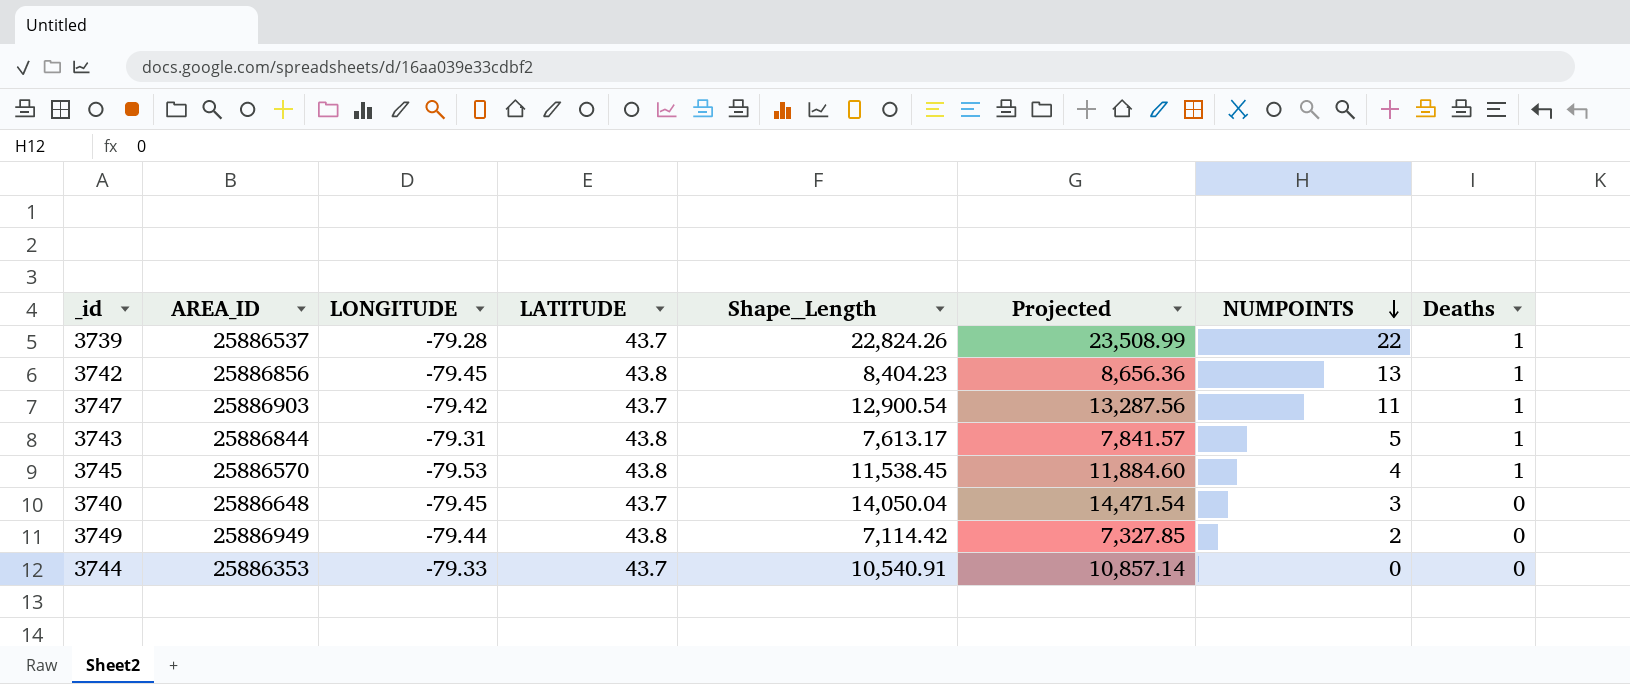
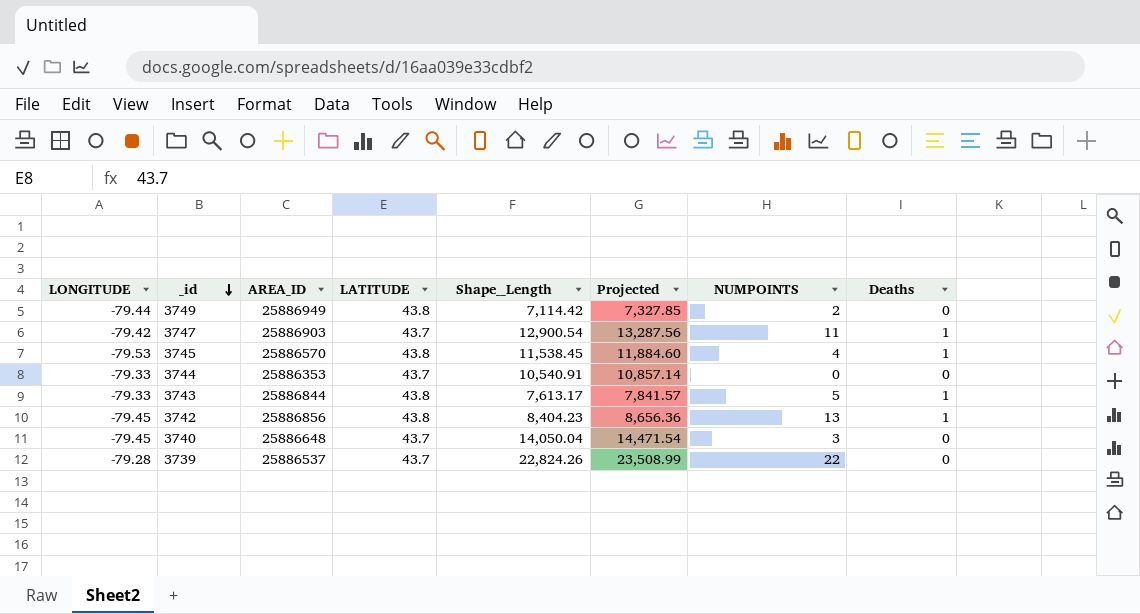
row order: NUMPOINTS descending -> _id descending
column LONGITUDE | position: 3 -> 1
3743 | LONGITUDE: -79.31 -> -79.33
3739 | Deaths: 1 -> 0

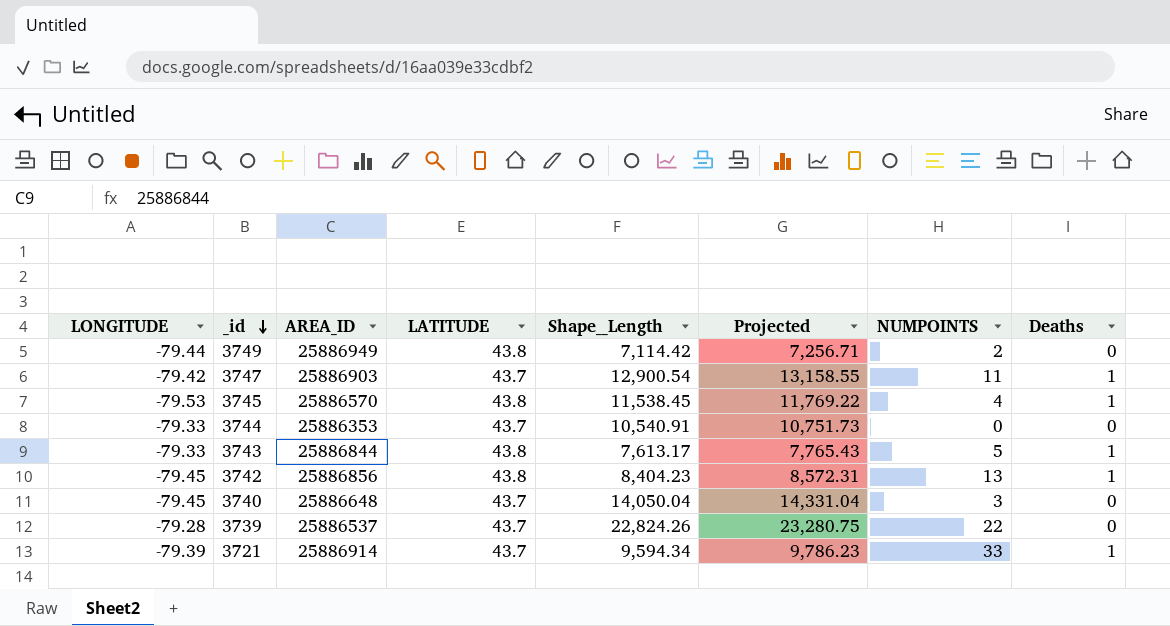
column Projected | formula: [Shape__Length] * 1.03 -> [Shape__Length] * 1.02
row 3721: none -> -79.39 | 25886914 | 43.7 | 9,594.34 | 9,786.23 | 33 | 1

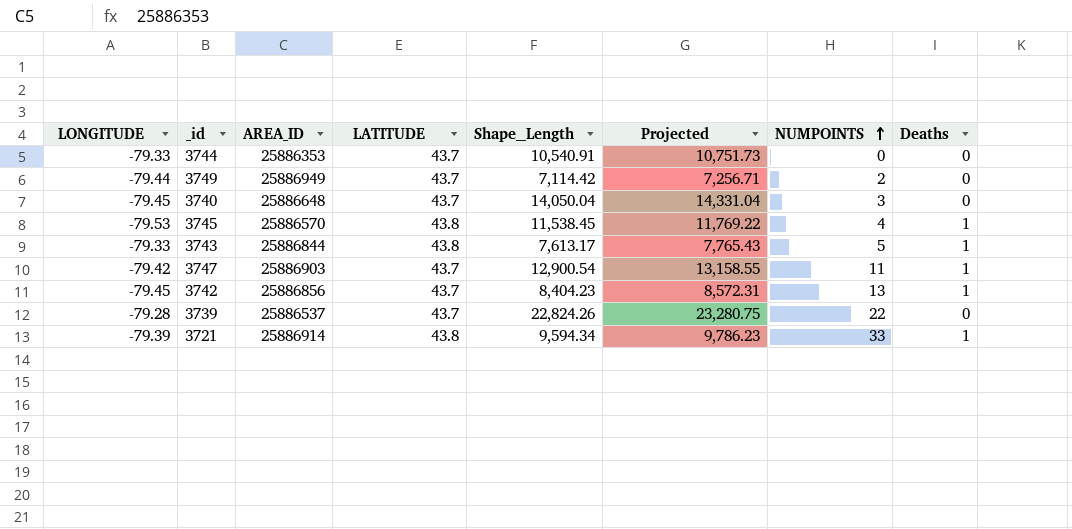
row order: _id descending -> NUMPOINTS ascending
3749 | LATITUDE: 43.8 -> 43.7
3742 | LATITUDE: 43.8 -> 43.7
3721 | LATITUDE: 43.7 -> 43.8

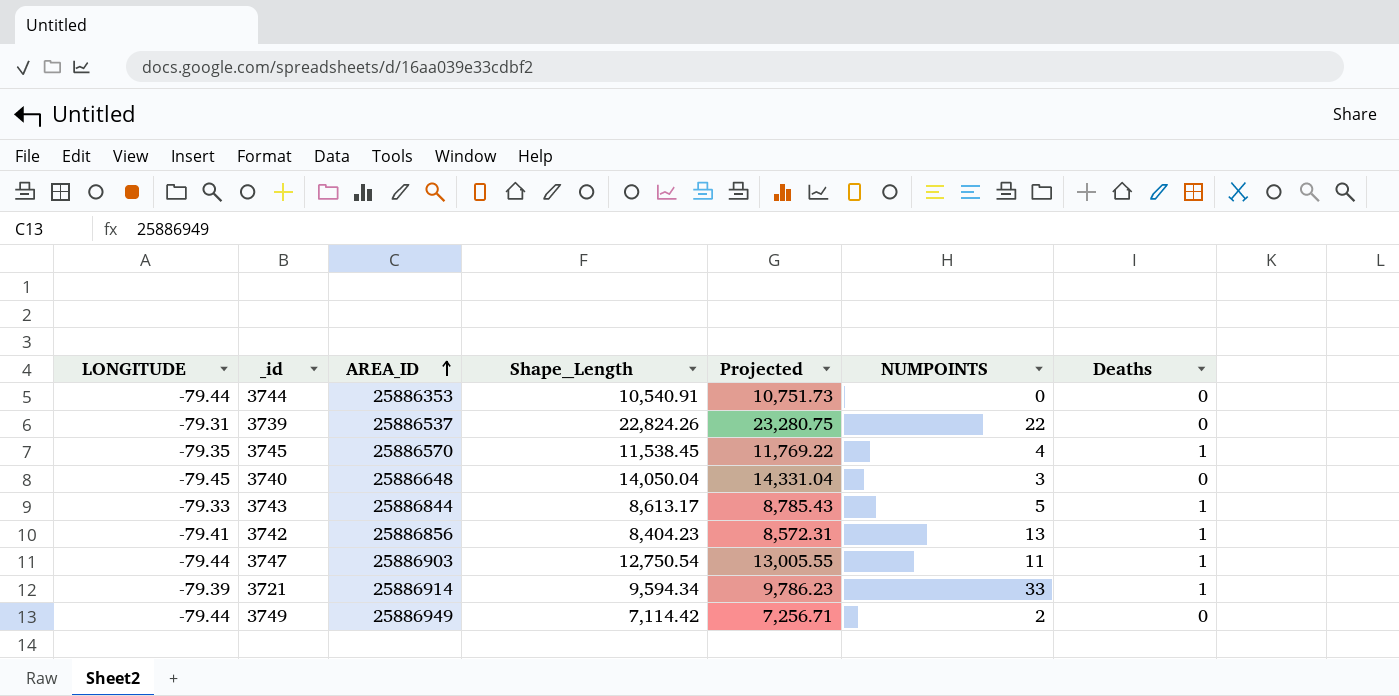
row order: NUMPOINTS ascending -> AREA_ID ascending
column LATITUDE | position: 4 -> none
3744 | LONGITUDE: -79.33 -> -79.44
3739 | LONGITUDE: -79.28 -> -79.31
3745 | LONGITUDE: -79.53 -> -79.35
3743 | Shape__Length: 7,613.17 -> 8,613.17
3743 | Projected: 7,765.43 -> 8,785.43
3742 | LONGITUDE: -79.45 -> -79.41
3747 | LONGITUDE: -79.42 -> -79.44
3747 | Shape__Length: 12,900.54 -> 12,750.54
3747 | Projected: 13,158.55 -> 13,005.55

